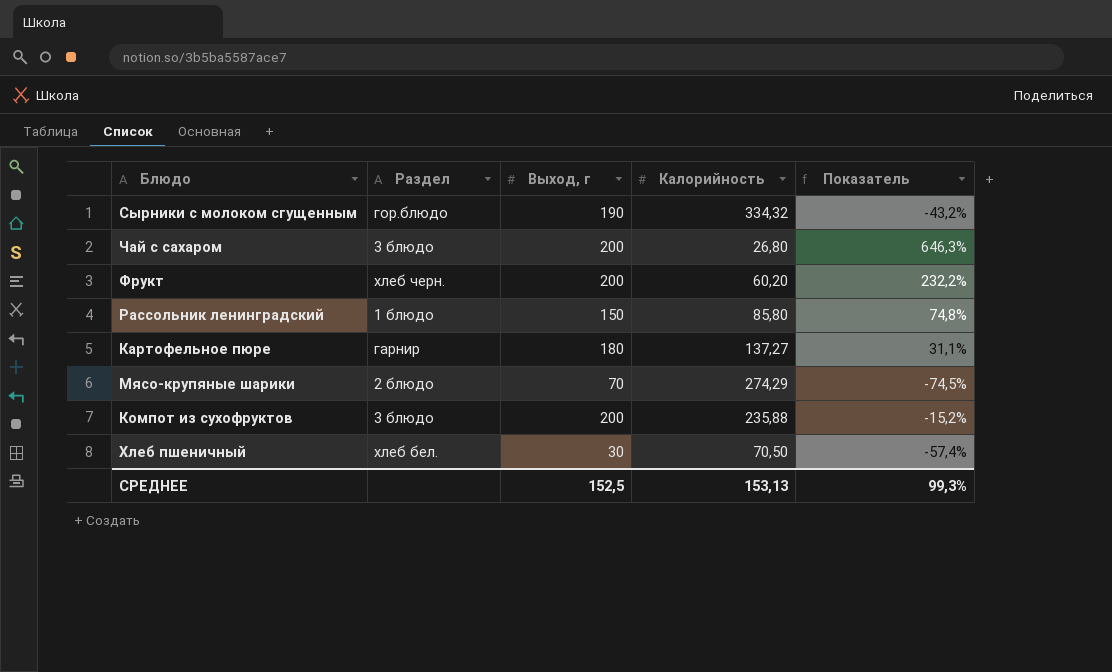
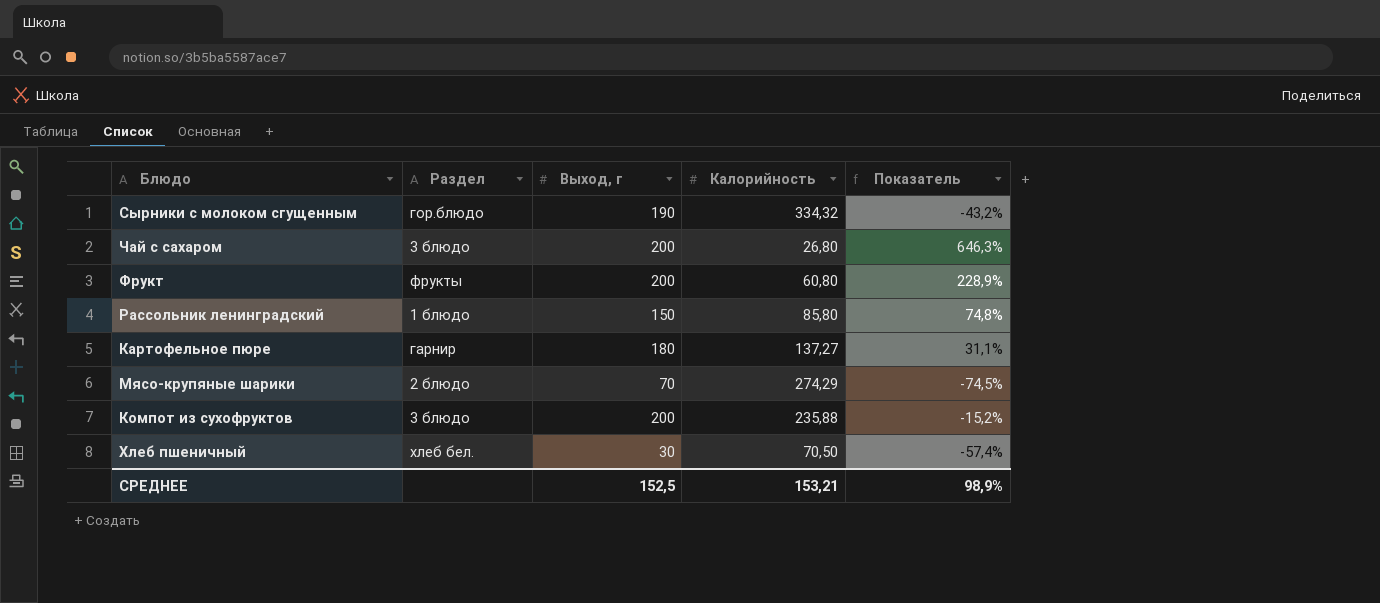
Фрукт | Раздел: хлеб черн. -> фрукты
Фрукт | Калорийность: 60,20 -> 60,80
Фрукт | Показатель: 232,2% -> 228,9%
СРЕДНЕЕ | Калорийность: 153,13 -> 153,21
СРЕДНЕЕ | Показатель: 99,3% -> 98,9%

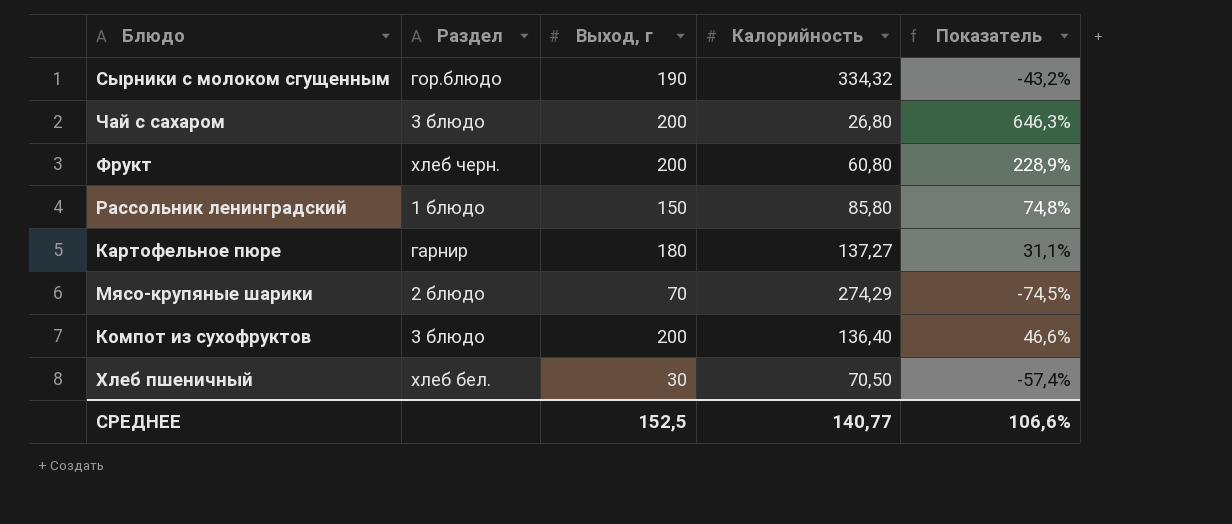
Фрукт | Раздел: фрукты -> хлеб черн.
Компот из сухофруктов | Калорийность: 235,88 -> 136,40
Компот из сухофруктов | Показатель: -15,2% -> 46,6%
СРЕДНЕЕ | Калорийность: 153,21 -> 140,77
СРЕДНЕЕ | Показатель: 98,9% -> 106,6%

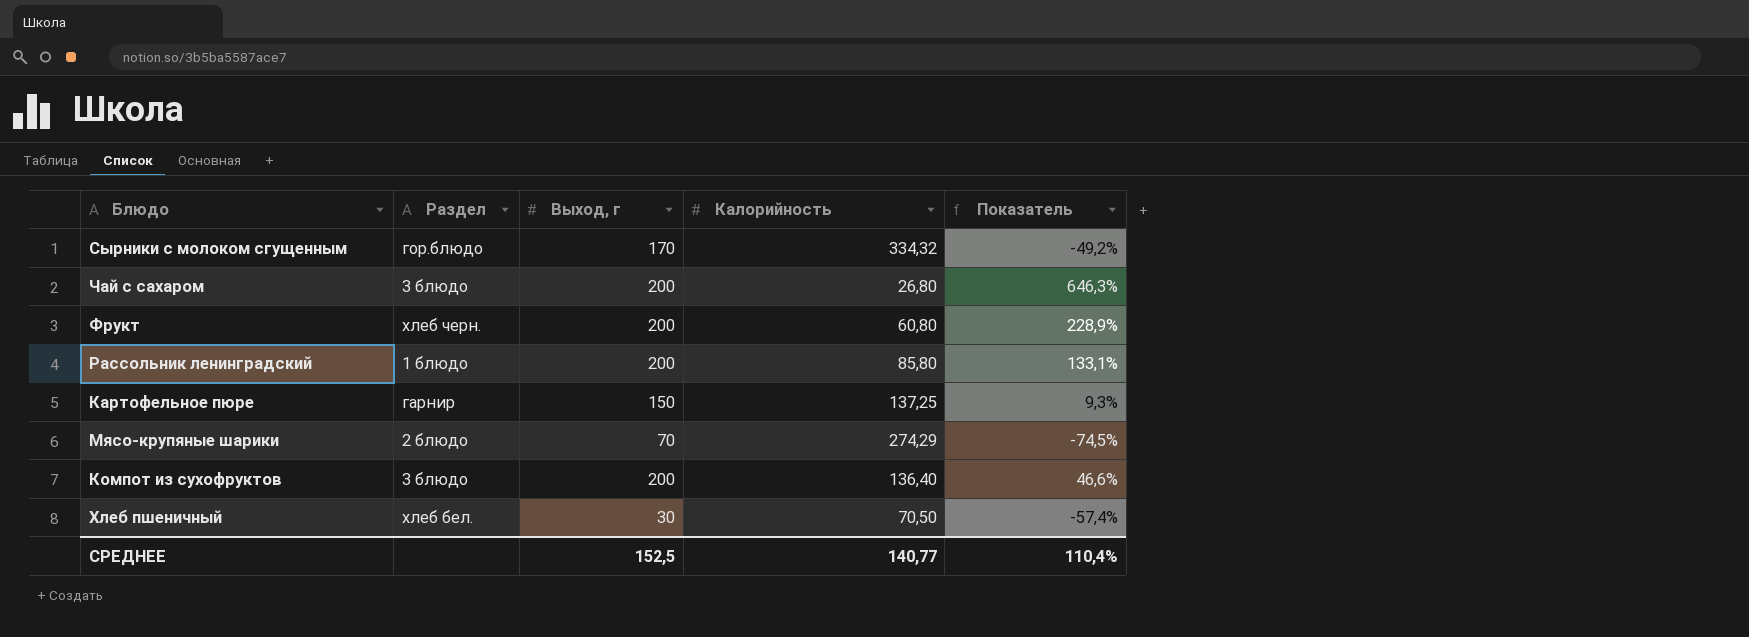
Сырники с молоком сгущенным | Выход, г: 190 -> 170
Сырники с молоком сгущенным | Показатель: -43,2% -> -49,2%
Рассольник ленинградский | Выход, г: 150 -> 200
Рассольник ленинградский | Показатель: 74,8% -> 133,1%
Картофельное пюре | Выход, г: 180 -> 150
Картофельное пюре | Калорийность: 137,27 -> 137,25
Картофельное пюре | Показатель: 31,1% -> 9,3%
СРЕДНЕЕ | Показатель: 106,6% -> 110,4%

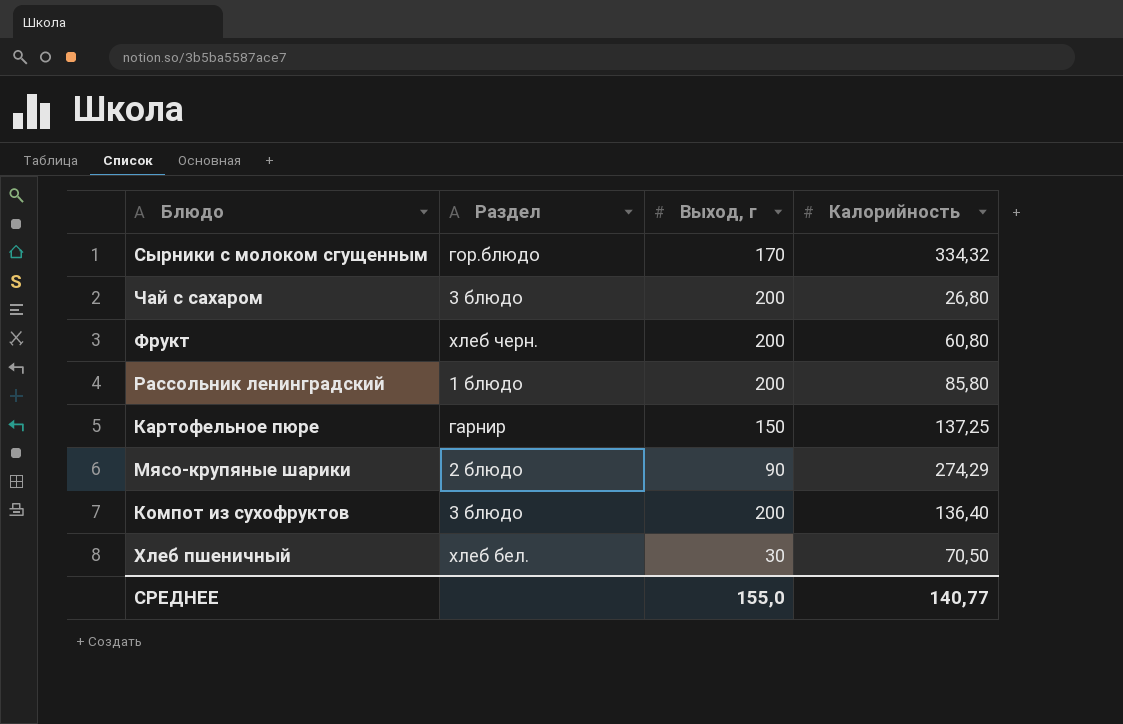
column Показатель | formula: ([Выход, г] - [Калорийность]) / [Калорийность] -> none
Мясо-крупяные шарики | Выход, г: 70 -> 90
СРЕДНЕЕ | Выход, г: 152,5 -> 155,0

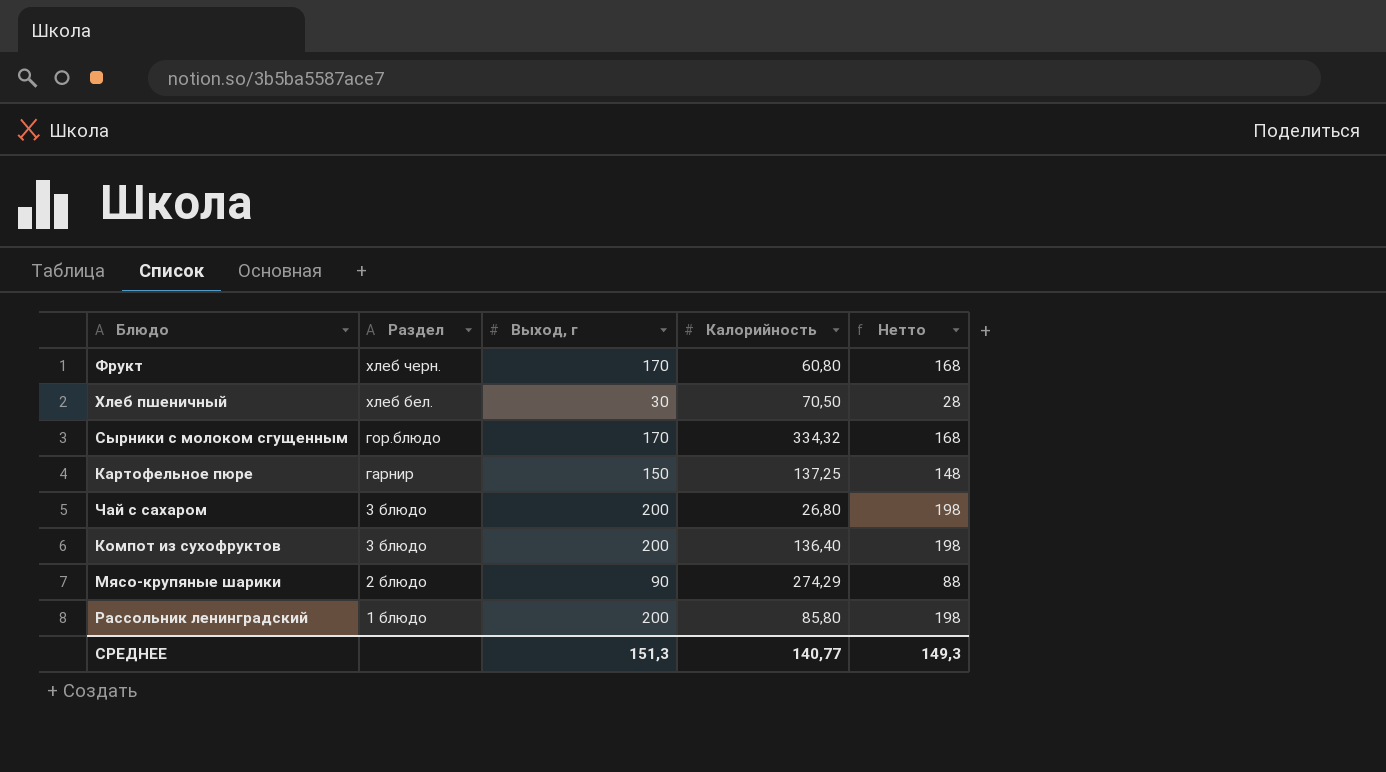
row order: none -> Раздел descending
column Нетто | formula: none -> [Выход, г] - 2
Фрукт | Выход, г: 200 -> 170
СРЕДНЕЕ | Выход, г: 155,0 -> 151,3

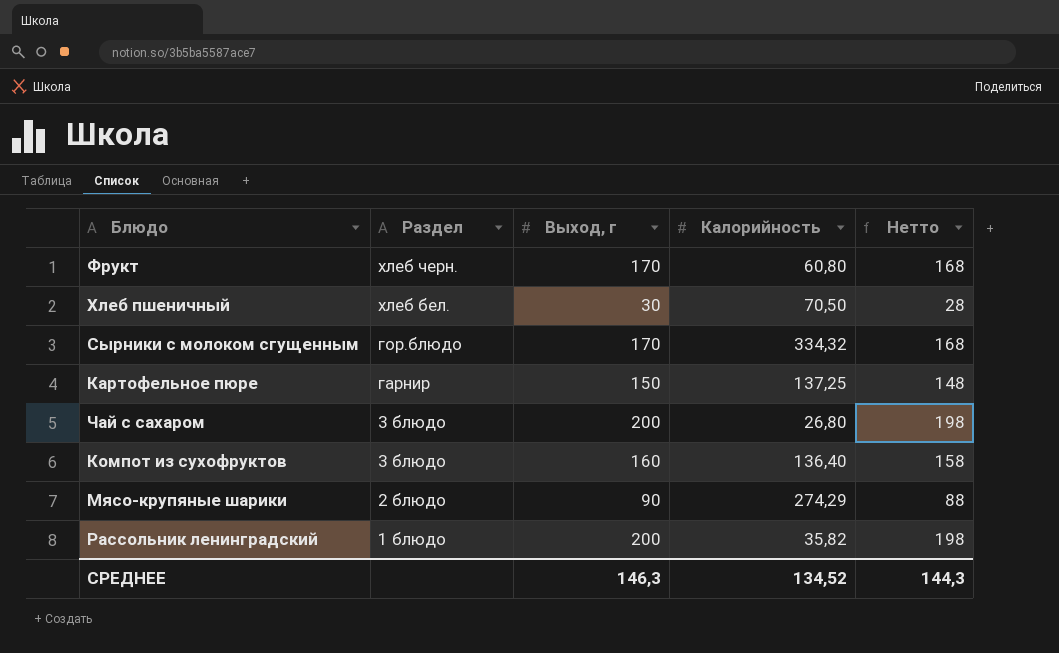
Компот из сухофруктов | Выход, г: 200 -> 160
Компот из сухофруктов | Нетто: 198 -> 158
Рассольник ленинградский | Калорийность: 85,80 -> 35,82
СРЕДНЕЕ | Выход, г: 151,3 -> 146,3
СРЕДНЕЕ | Калорийность: 140,77 -> 134,52
СРЕДНЕЕ | Нетто: 149,3 -> 144,3

